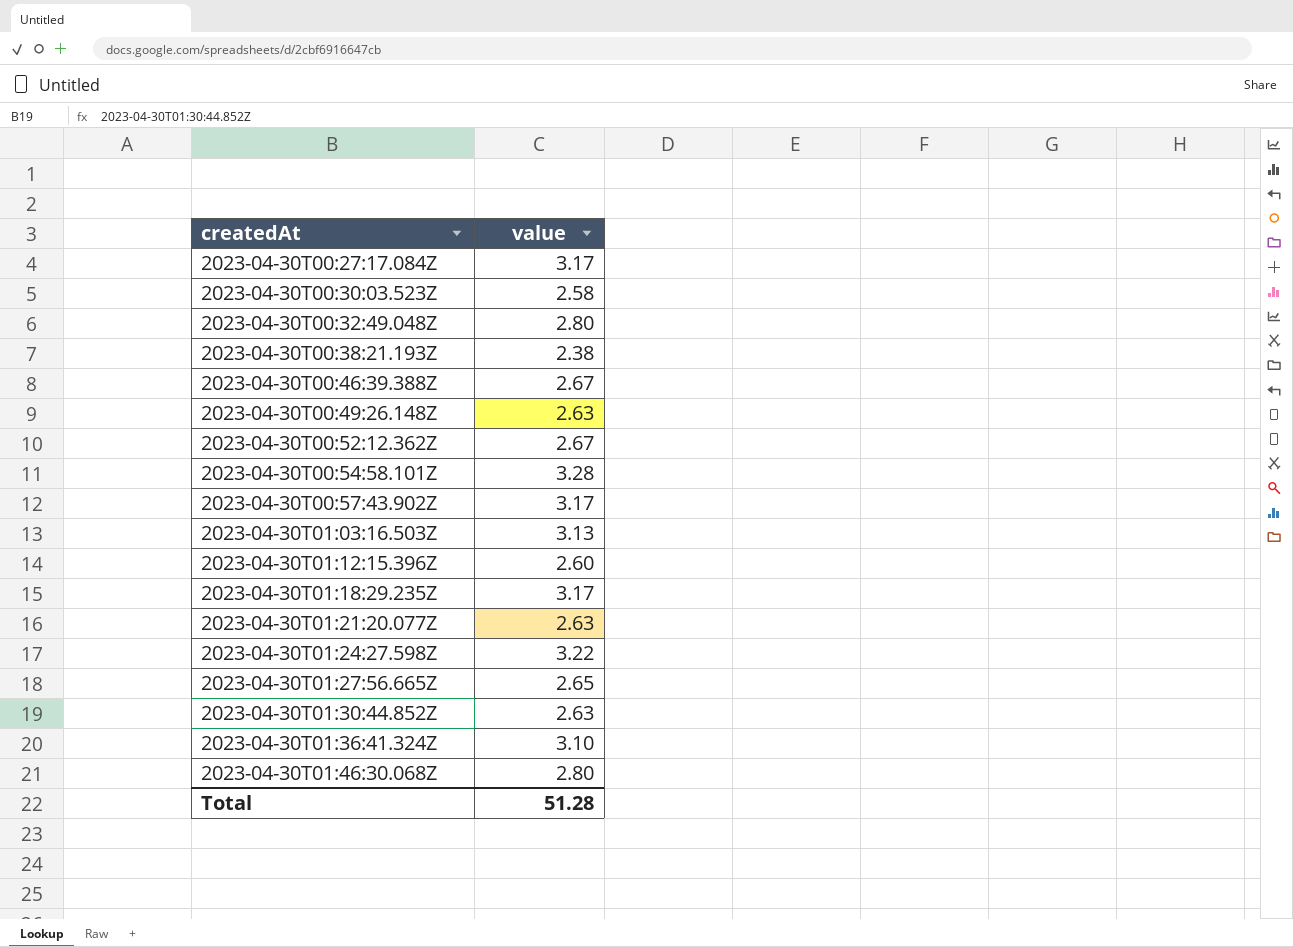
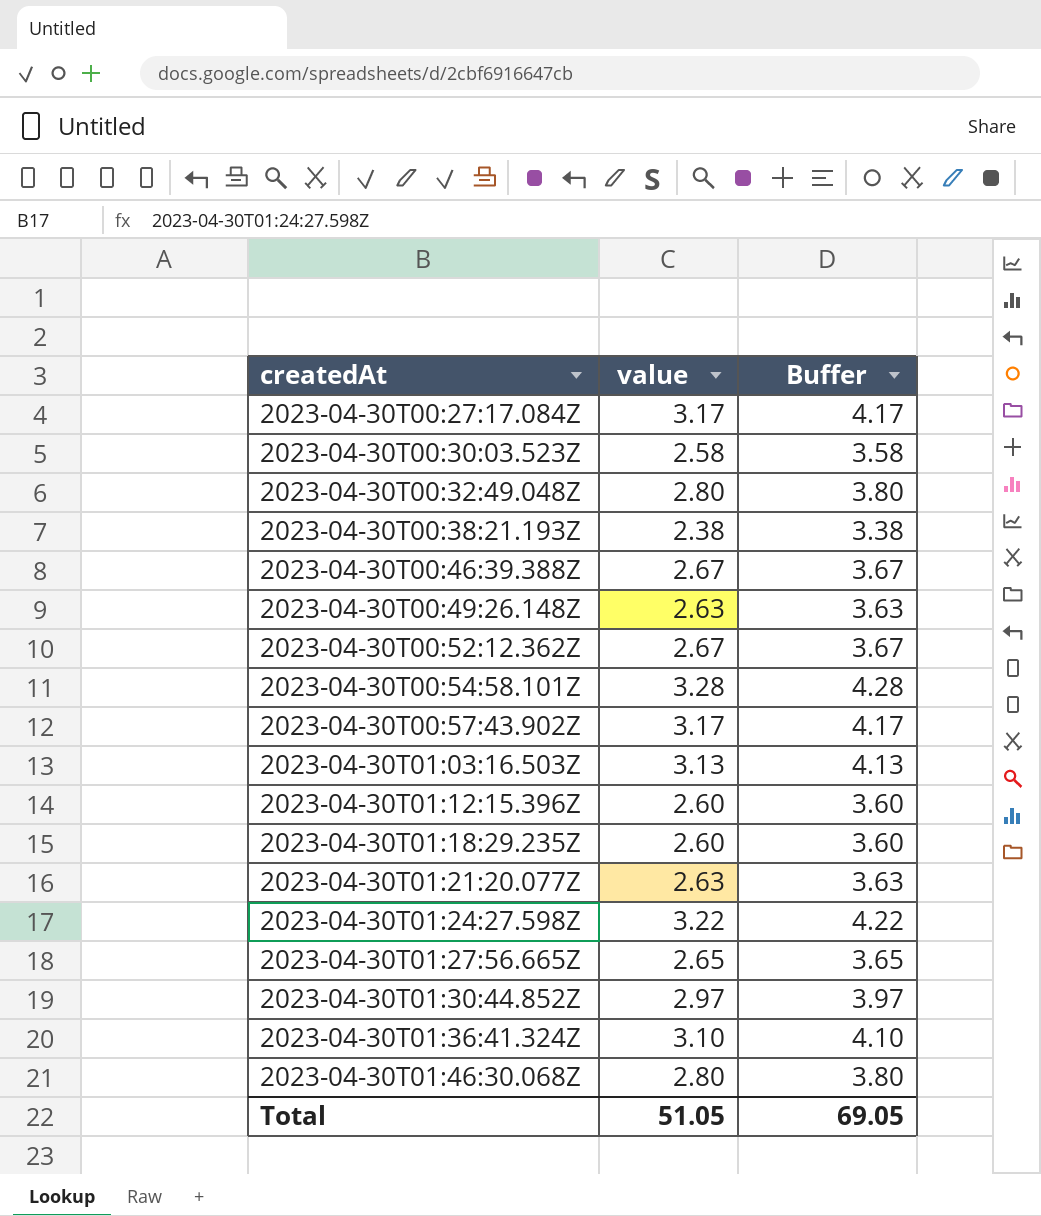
column Buffer | formula: none -> [value] + 1
2023-04-30T01:18:29.235Z | value: 3.17 -> 2.60
2023-04-30T01:30:44.852Z | value: 2.63 -> 2.97
Total | value: 51.28 -> 51.05

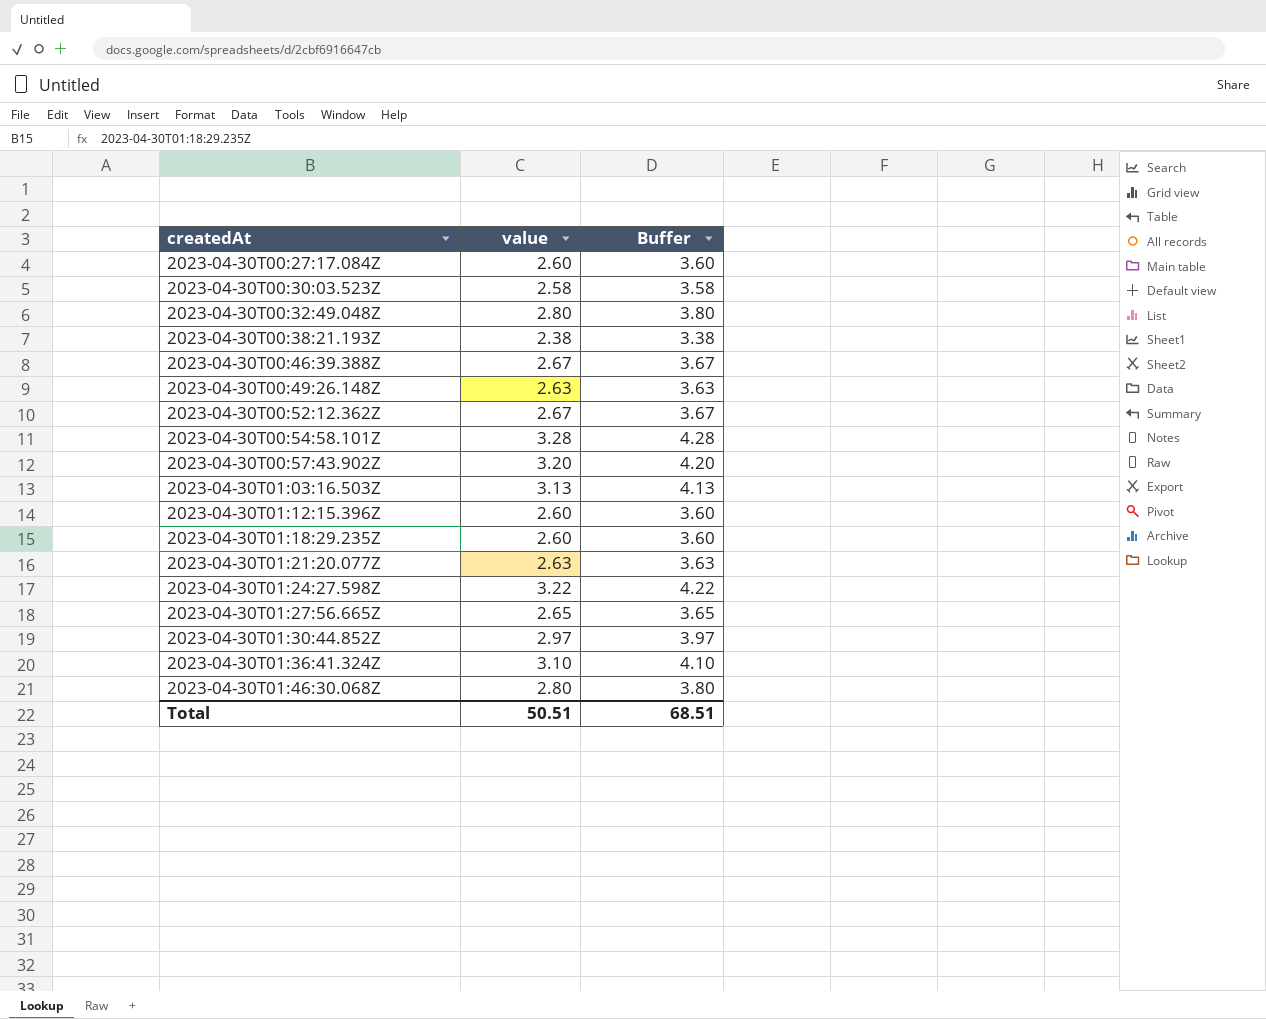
2023-04-30T00:27:17.084Z | value: 3.17 -> 2.60
2023-04-30T00:27:17.084Z | Buffer: 4.17 -> 3.60
2023-04-30T00:57:43.902Z | value: 3.17 -> 3.20
2023-04-30T00:57:43.902Z | Buffer: 4.17 -> 4.20
Total | value: 51.05 -> 50.51
Total | Buffer: 69.05 -> 68.51

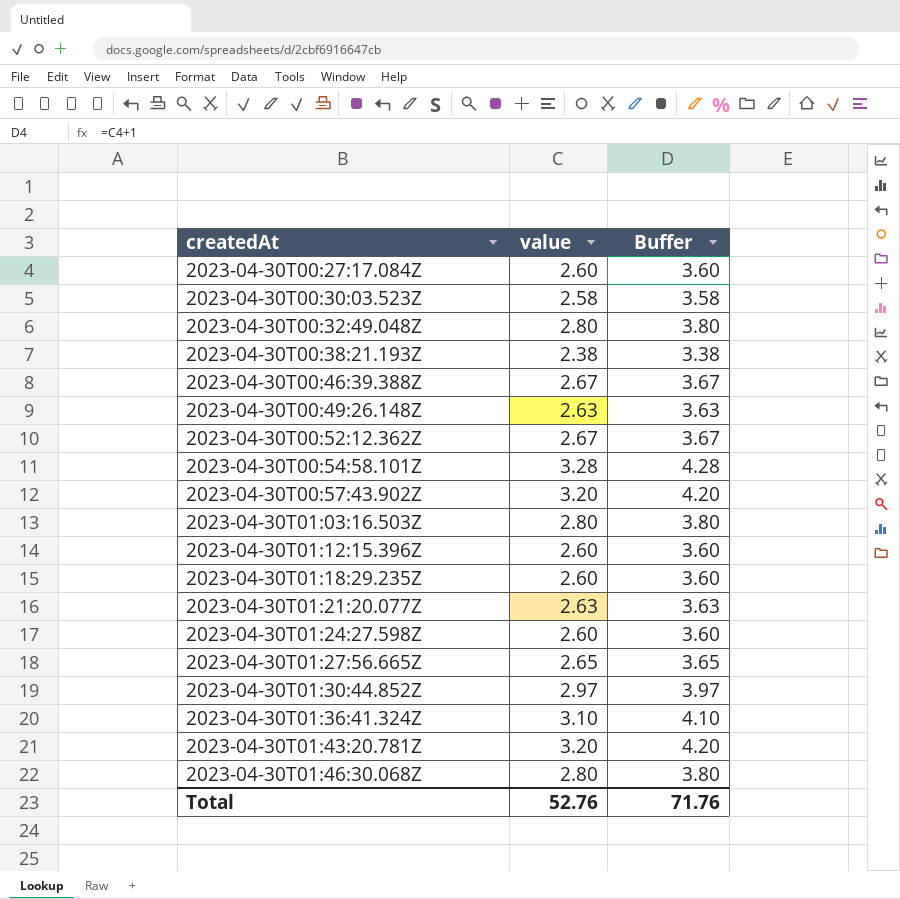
2023-04-30T01:03:16.503Z | value: 3.13 -> 2.80
2023-04-30T01:03:16.503Z | Buffer: 4.13 -> 3.80
2023-04-30T01:24:27.598Z | value: 3.22 -> 2.60
2023-04-30T01:24:27.598Z | Buffer: 4.22 -> 3.60
row 2023-04-30T01:43:20.781Z: none -> 3.20 | 4.20
Total | value: 50.51 -> 52.76
Total | Buffer: 68.51 -> 71.76

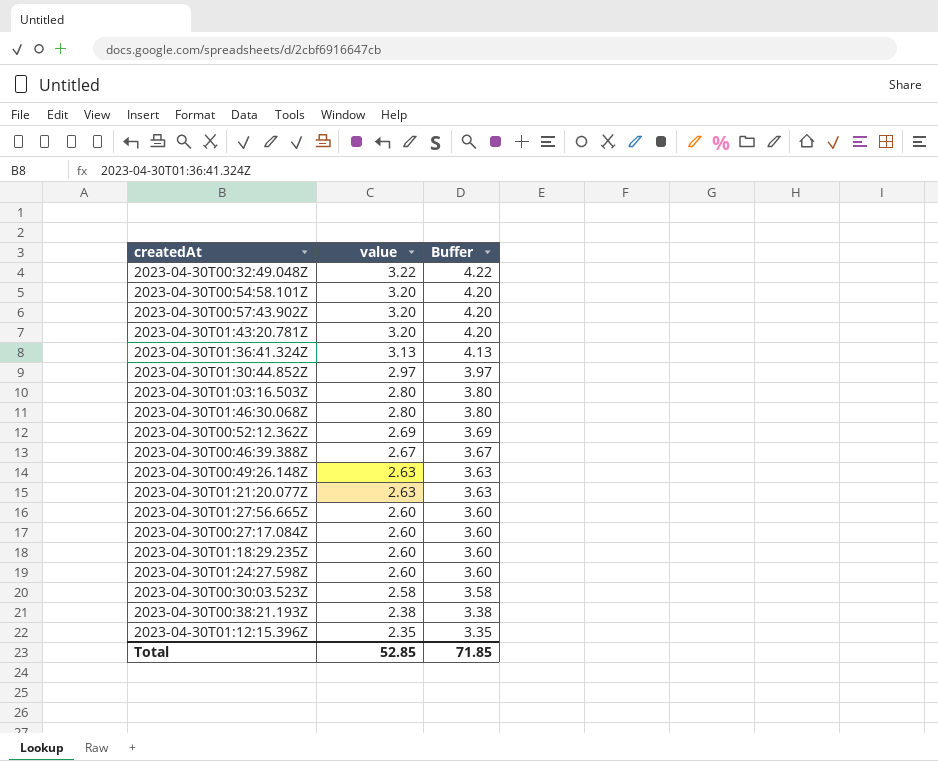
row order: createdAt ascending -> value descending
2023-04-30T00:32:49.048Z | value: 2.80 -> 3.22
2023-04-30T00:32:49.048Z | Buffer: 3.80 -> 4.22
2023-04-30T00:54:58.101Z | value: 3.28 -> 3.20
2023-04-30T00:54:58.101Z | Buffer: 4.28 -> 4.20
2023-04-30T01:36:41.324Z | value: 3.10 -> 3.13
2023-04-30T01:36:41.324Z | Buffer: 4.10 -> 4.13
2023-04-30T00:52:12.362Z | value: 2.67 -> 2.69
2023-04-30T00:52:12.362Z | Buffer: 3.67 -> 3.69
2023-04-30T01:27:56.665Z | value: 2.65 -> 2.60
2023-04-30T01:27:56.665Z | Buffer: 3.65 -> 3.60
2023-04-30T01:12:15.396Z | value: 2.60 -> 2.35
2023-04-30T01:12:15.396Z | Buffer: 3.60 -> 3.35
Total | value: 52.76 -> 52.85
Total | Buffer: 71.76 -> 71.85

